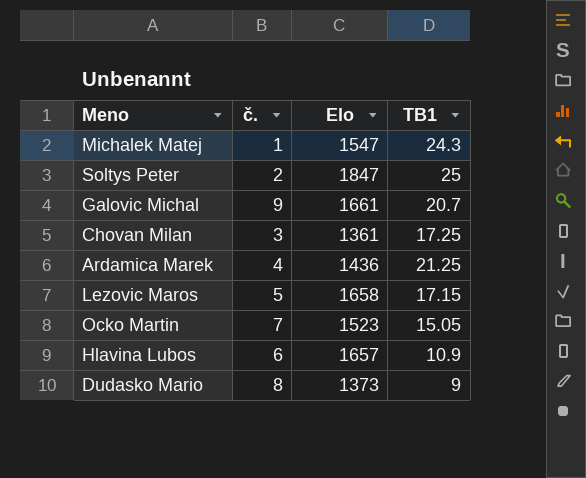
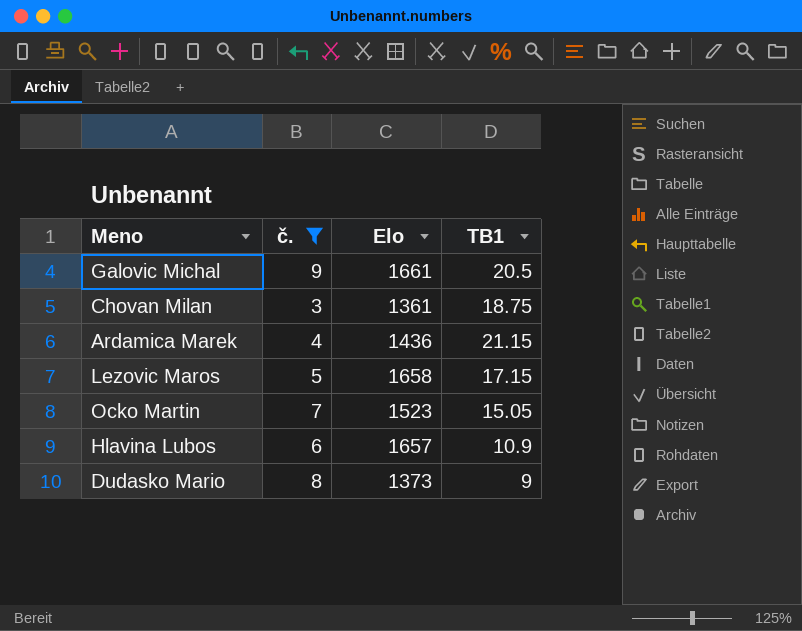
filter: none -> č. >= 3
Galovic Michal | TB1: 20.7 -> 20.5
Chovan Milan | TB1: 17.25 -> 18.75
Ardamica Marek | TB1: 21.25 -> 21.15

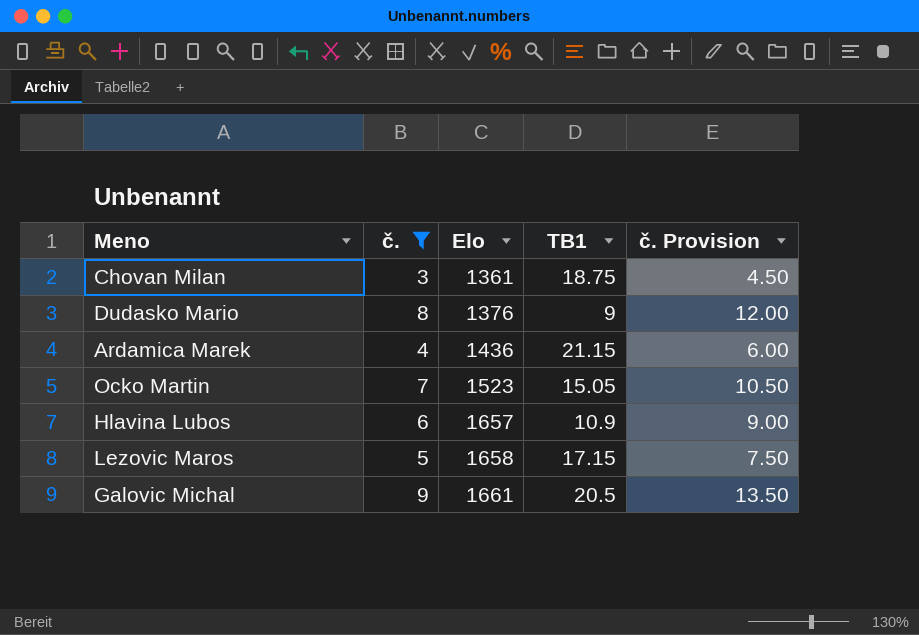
row order: none -> Elo ascending
column č. Provision | formula: none -> [č.] * 1.5
Dudasko Mario | Elo: 1373 -> 1376

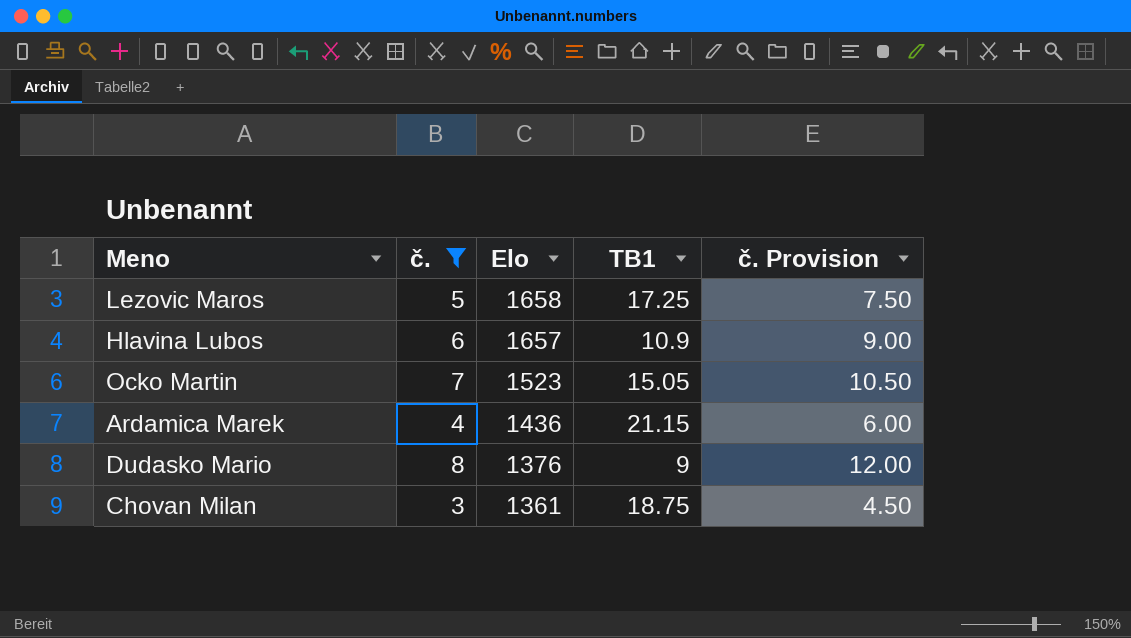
row order: Elo ascending -> Elo descending
row Galovic Michal: 9 | 1661 | 20.5 | 13.50 -> none
Lezovic Maros | TB1: 17.15 -> 17.25

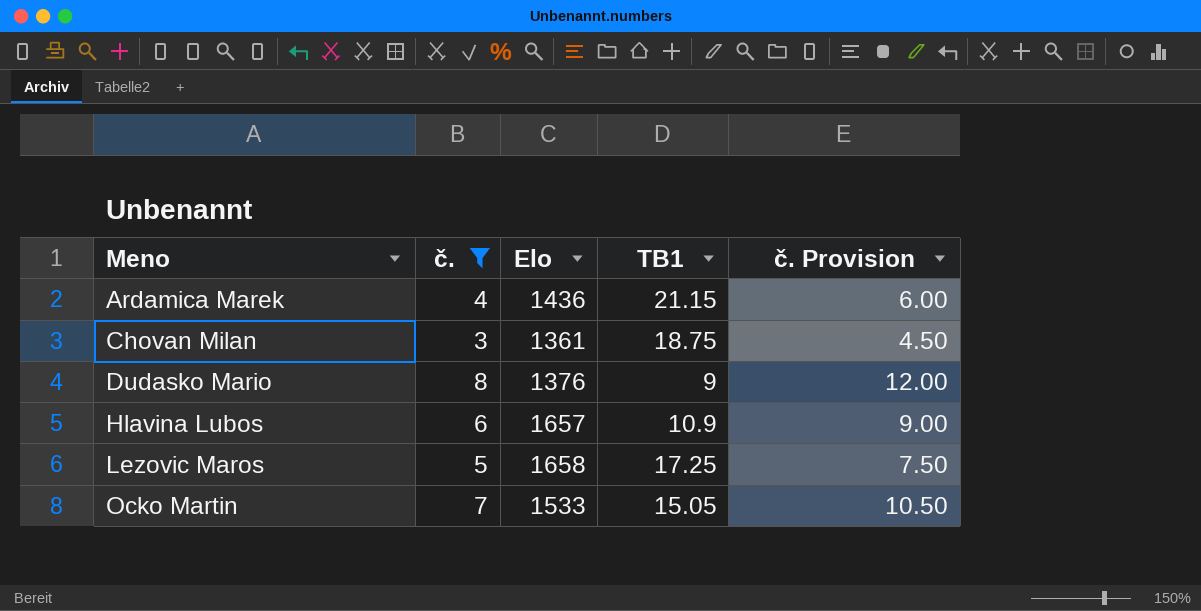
row order: Elo descending -> Meno ascending
Ocko Martin | Elo: 1523 -> 1533

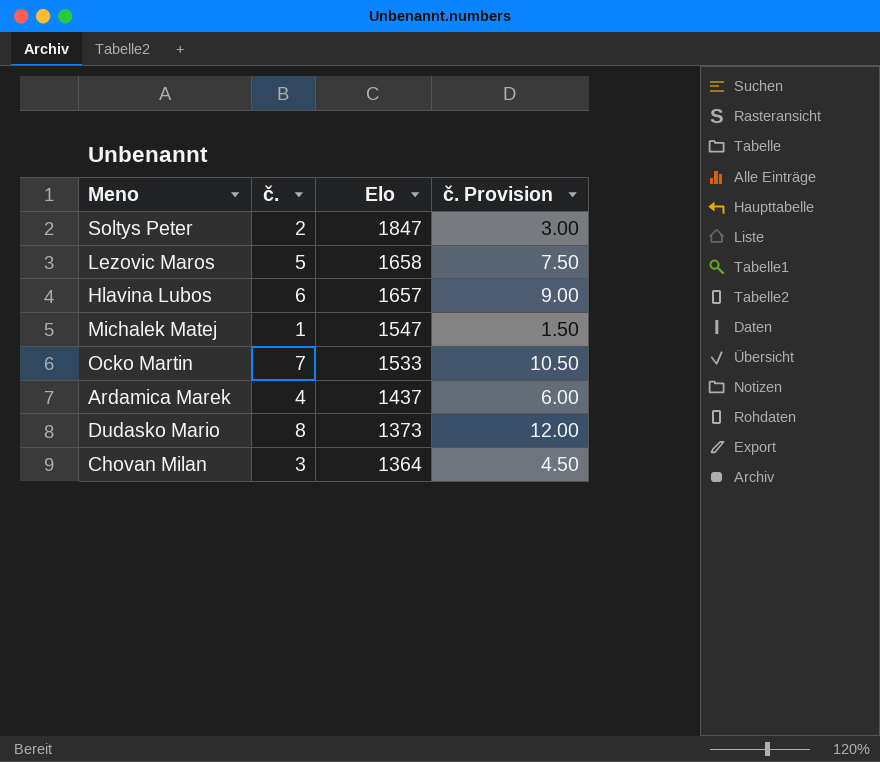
filter: č. >= 3 -> none
row order: Meno ascending -> Elo descending
column TB1 | position: 4 -> none
Ardamica Marek | Elo: 1436 -> 1437
Dudasko Mario | Elo: 1376 -> 1373
Chovan Milan | Elo: 1361 -> 1364

